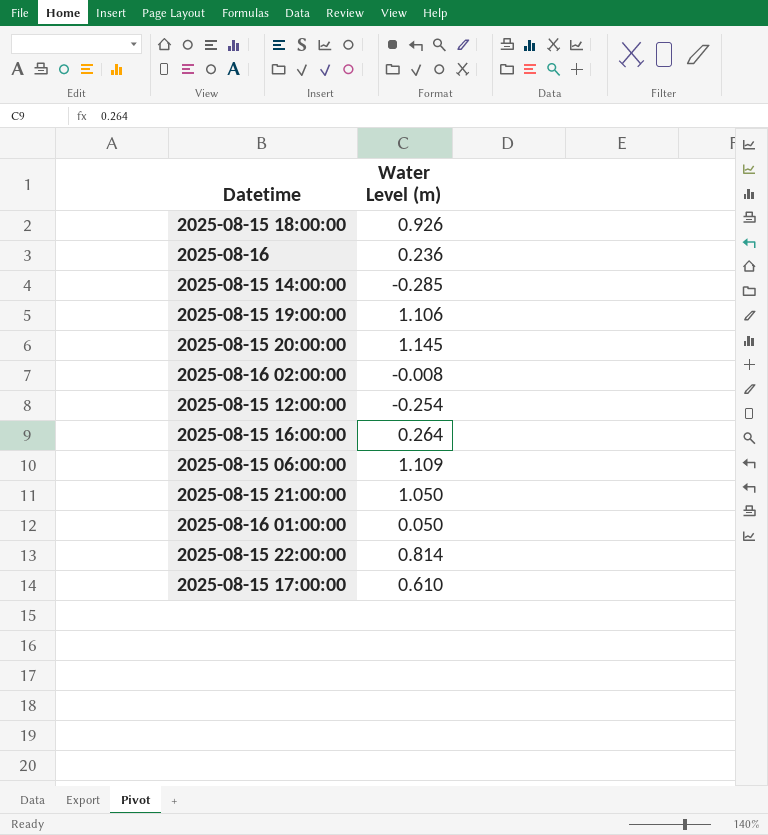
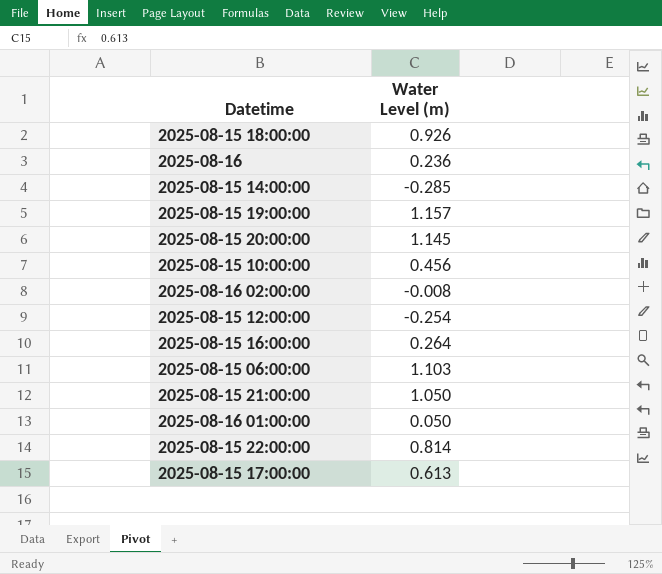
2025-08-15 19:00:00 | Water Level (m): 1.106 -> 1.157
row 2025-08-15 10:00:00: none -> 0.456
2025-08-15 06:00:00 | Water Level (m): 1.109 -> 1.103
2025-08-15 17:00:00 | Water Level (m): 0.610 -> 0.613

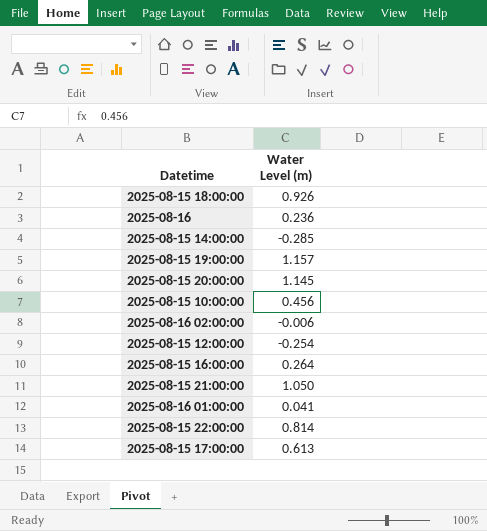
row 2025-08-15 06:00:00: 1.103 -> none
2025-08-16 02:00:00 | Water Level (m): -0.008 -> -0.006
2025-08-16 01:00:00 | Water Level (m): 0.050 -> 0.041

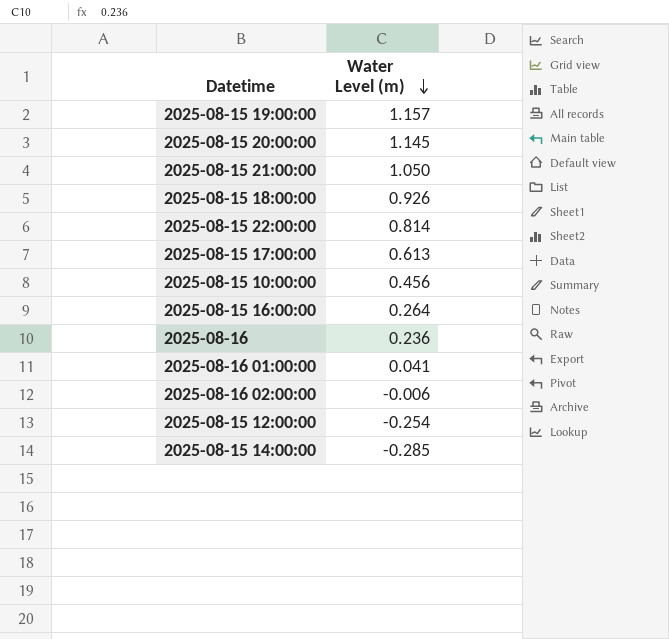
row order: none -> Water Level (m) descending

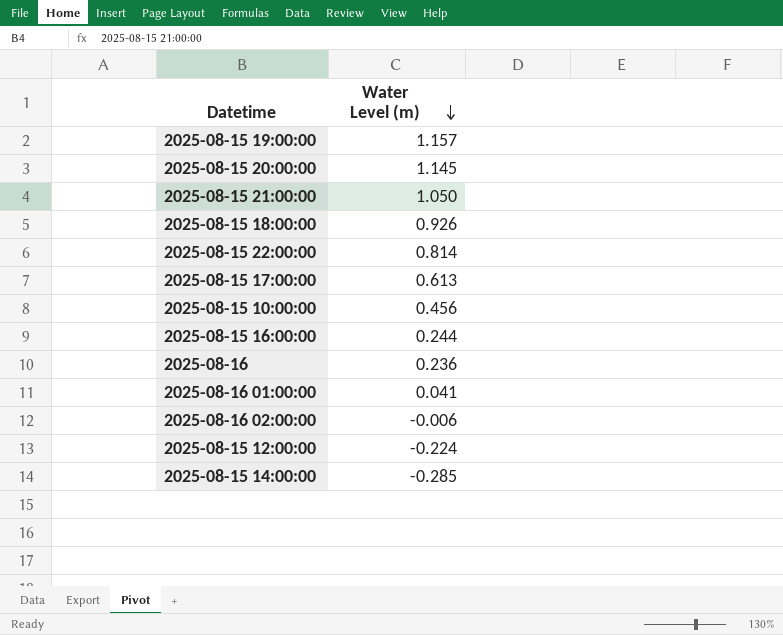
2025-08-15 16:00:00 | Water Level (m): 0.264 -> 0.244
2025-08-15 12:00:00 | Water Level (m): -0.254 -> -0.224

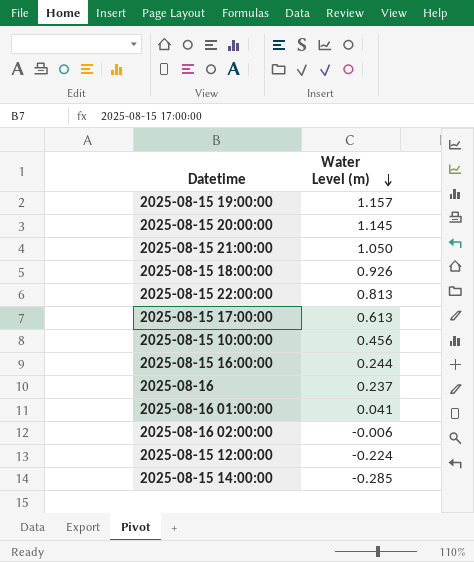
2025-08-15 22:00:00 | Water Level (m): 0.814 -> 0.813
2025-08-16 | Water Level (m): 0.236 -> 0.237

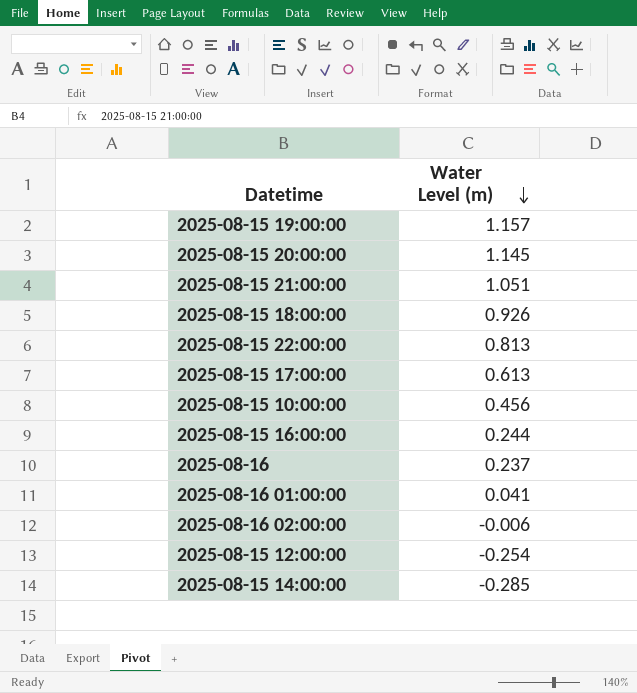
2025-08-15 21:00:00 | Water Level (m): 1.050 -> 1.051
2025-08-15 12:00:00 | Water Level (m): -0.224 -> -0.254

